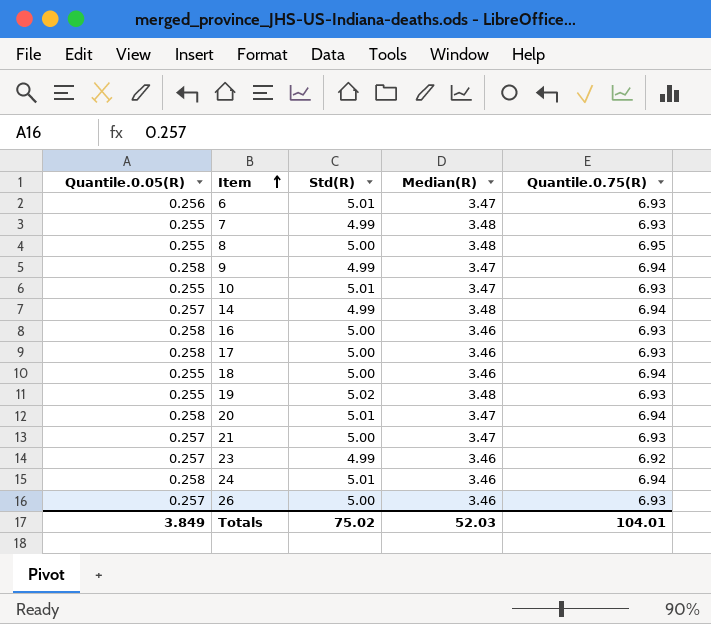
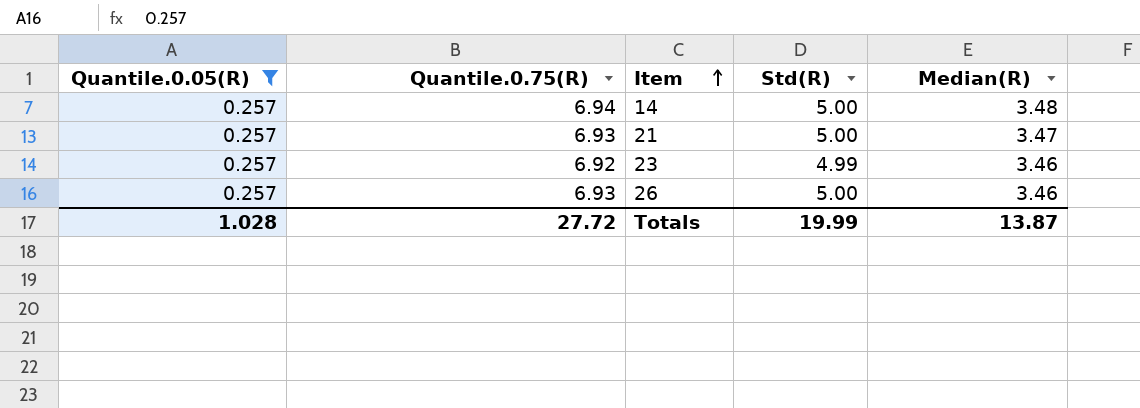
filter: none -> Quantile.0.05(R) = 0.257
column Quantile.0.75(R) | position: 5 -> 2
14 | Std(R): 4.99 -> 5.00
Totals | Quantile.0.05(R): 3.849 -> 1.028
Totals | Quantile.0.75(R): 104.01 -> 27.72
Totals | Std(R): 75.02 -> 19.99
Totals | Median(R): 52.03 -> 13.87

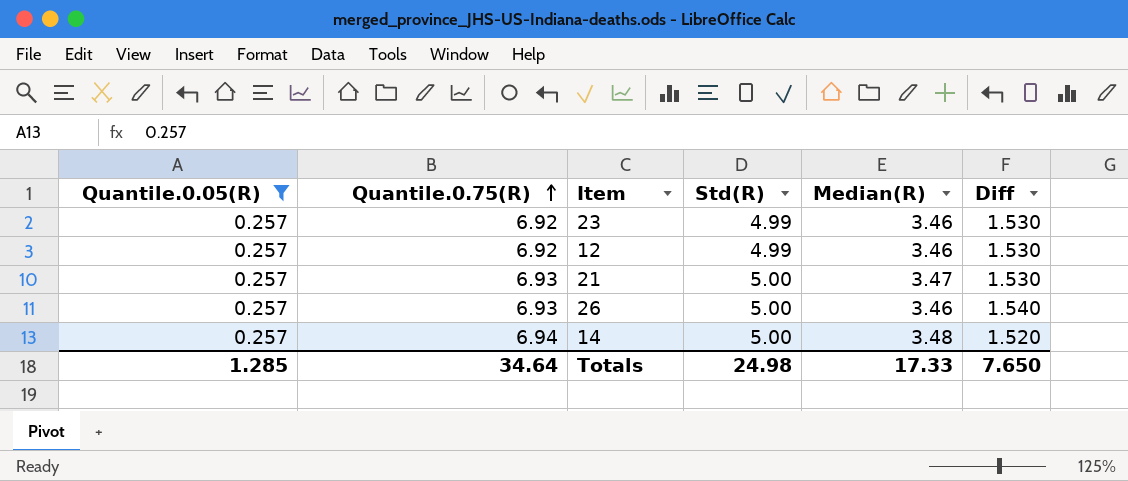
row order: Item ascending -> Quantile.0.75(R) ascending
column Diff | formula: none -> [Std(R)] - [Median(R)]
row 12: none -> 0.257 | 6.92 | 4.99 | 3.46 | 1.530
Totals | Quantile.0.05(R): 1.028 -> 1.285
Totals | Quantile.0.75(R): 27.72 -> 34.64
Totals | Std(R): 19.99 -> 24.98
Totals | Median(R): 13.87 -> 17.33

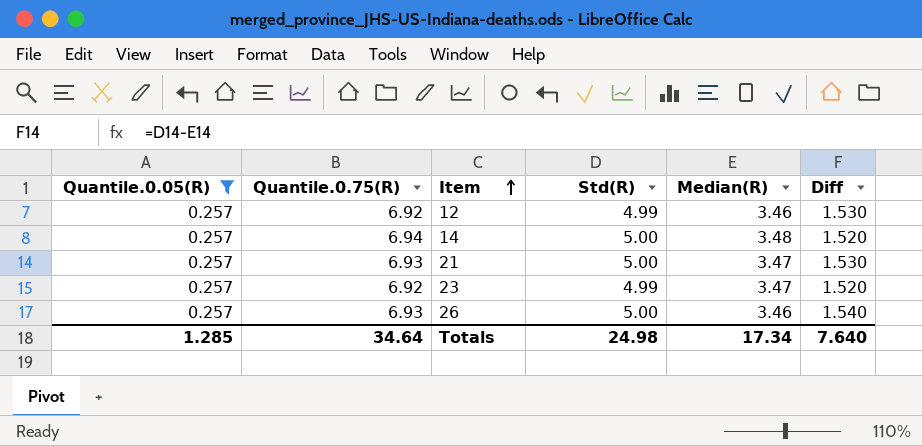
row order: Quantile.0.75(R) ascending -> Item ascending
23 | Median(R): 3.46 -> 3.47
23 | Diff: 1.530 -> 1.520
Totals | Median(R): 17.33 -> 17.34
Totals | Diff: 7.650 -> 7.640

